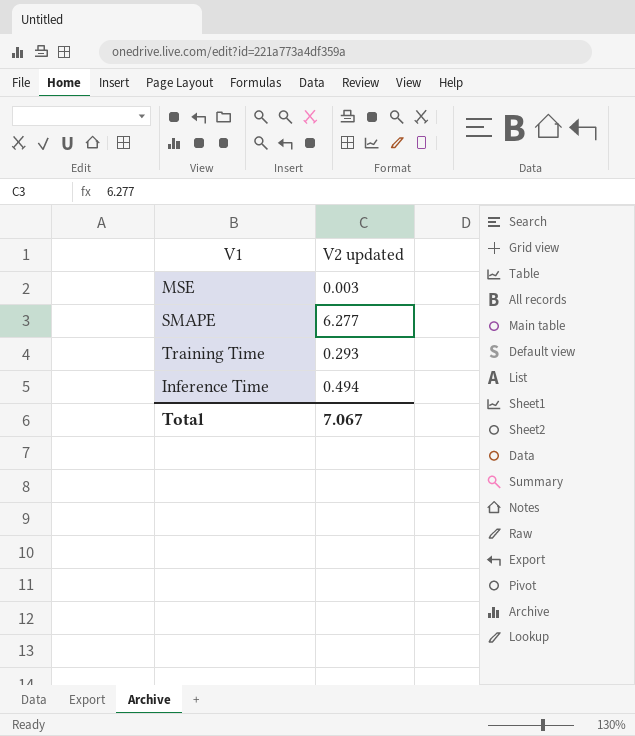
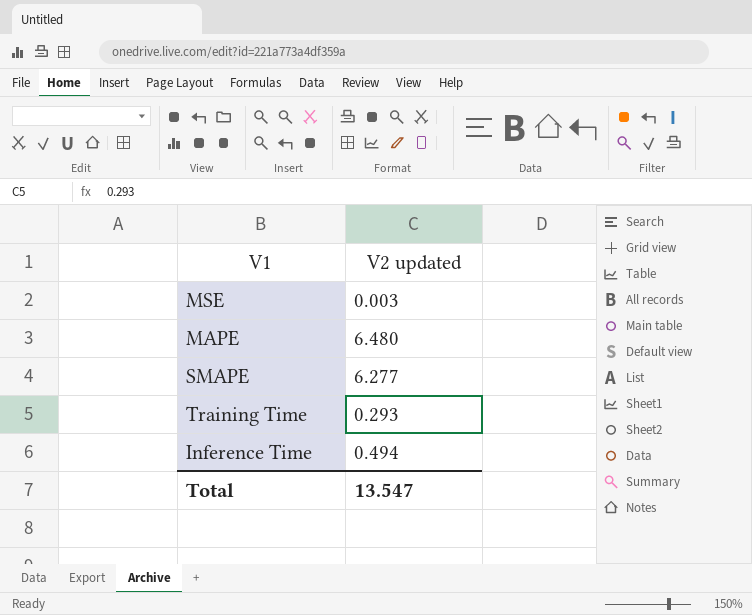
row MAPE: none -> 6.480
Total | V2 updated: 7.067 -> 13.547

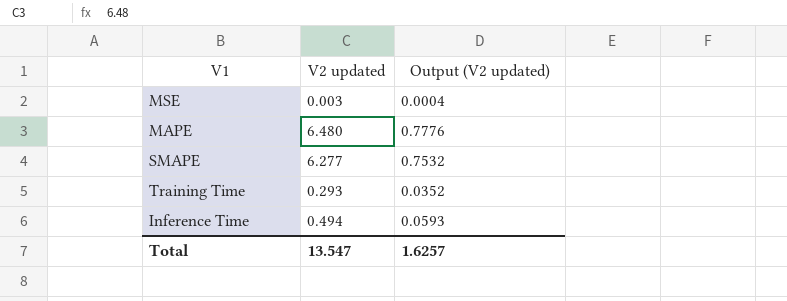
column Output (V2 updated) | formula: none -> [V2 updated] * 0.12

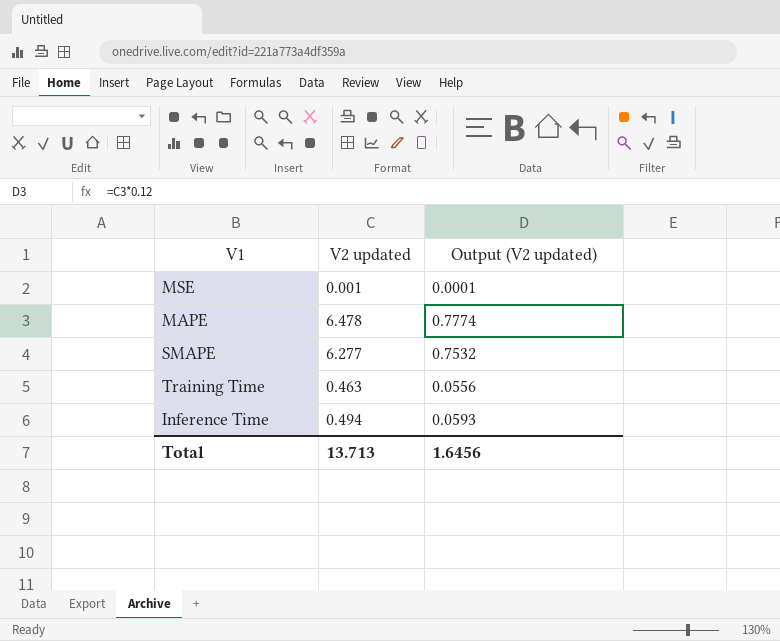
MSE | V2 updated: 0.003 -> 0.001
MSE | Output (V2 updated): 0.0004 -> 0.0001
MAPE | V2 updated: 6.480 -> 6.478
MAPE | Output (V2 updated): 0.7776 -> 0.7774
Training Time | V2 updated: 0.293 -> 0.463
Training Time | Output (V2 updated): 0.0352 -> 0.0556
Total | V2 updated: 13.547 -> 13.713
Total | Output (V2 updated): 1.6257 -> 1.6456

